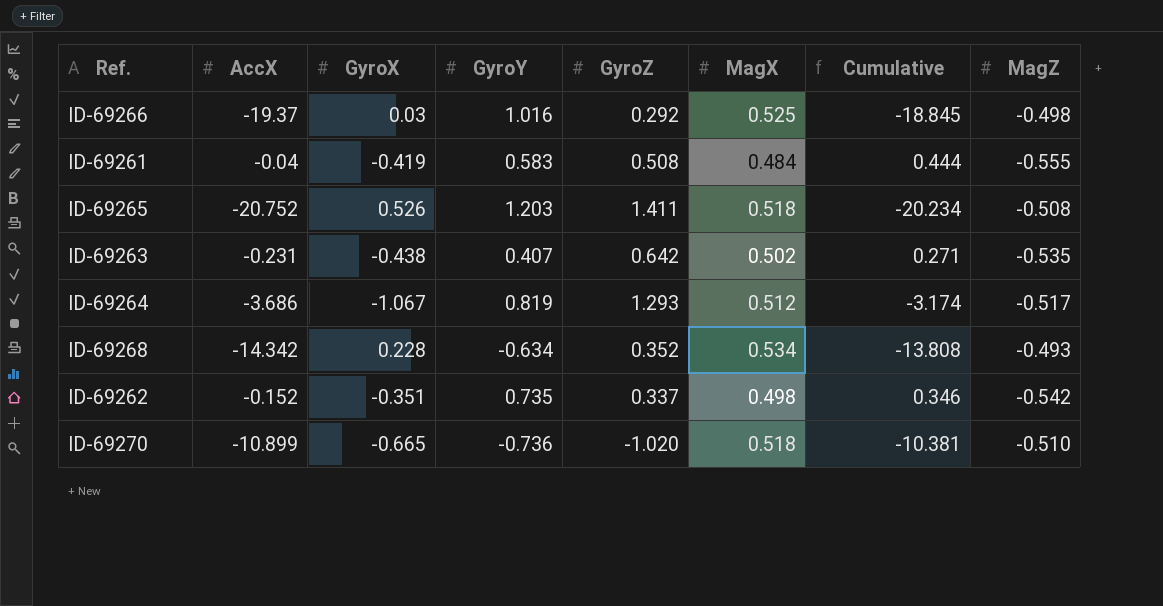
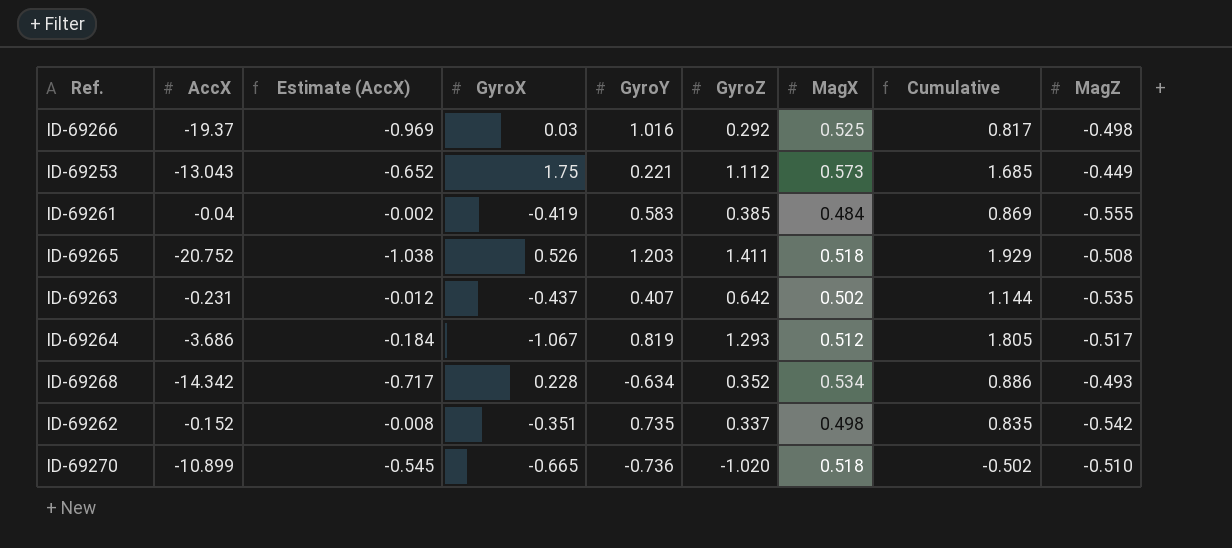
column Estimate (AccX) | formula: none -> [AccX] * 0.05
column Cumulative | formula: [AccX] + [MagX] -> [GyroZ] + [MagX]
row ID-69253: none -> -13.043 | -0.652 | 1.75 | 0.221 | 1.112 | 0.573 | 1.685 | -0.449
ID-69261 | GyroZ: 0.508 -> 0.385
ID-69263 | GyroX: -0.438 -> -0.437

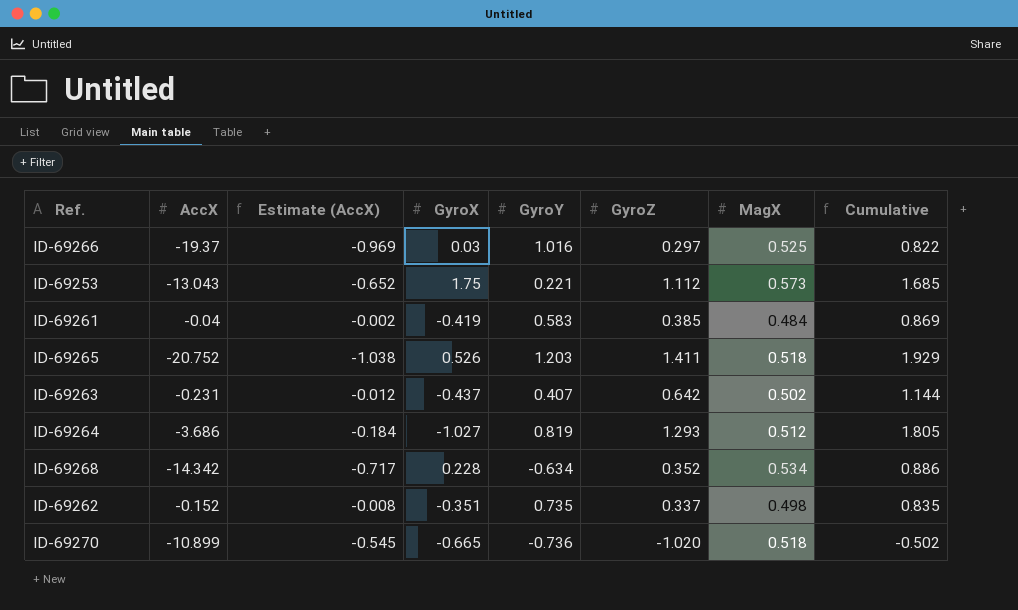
column MagZ | position: 9 -> none
ID-69266 | GyroZ: 0.292 -> 0.297
ID-69266 | Cumulative: 0.817 -> 0.822
ID-69264 | GyroX: -1.067 -> -1.027

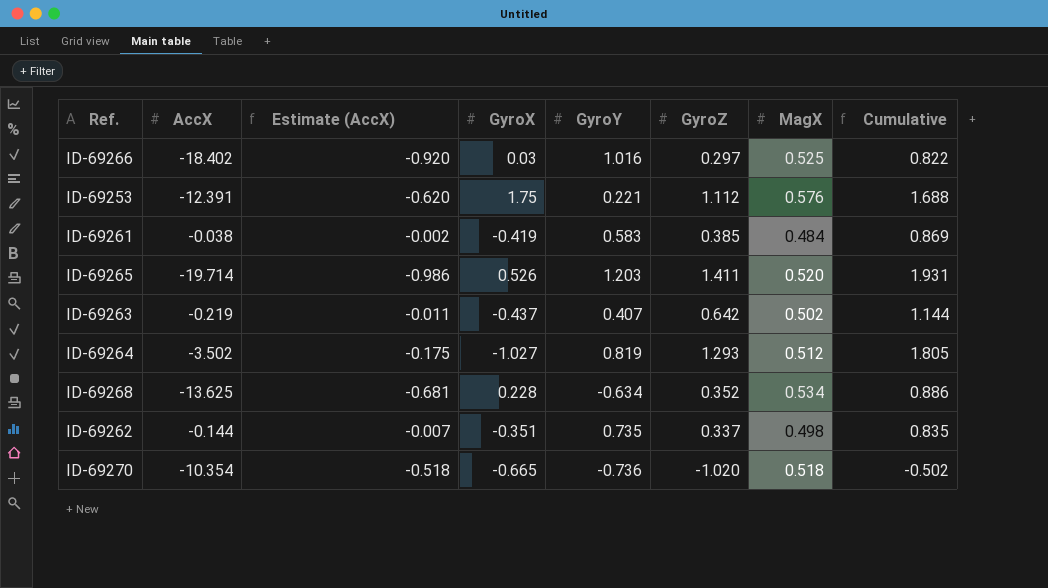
ID-69266 | AccX: -19.37 -> -18.402
ID-69266 | Estimate (AccX): -0.969 -> -0.920
ID-69253 | AccX: -13.043 -> -12.391
ID-69253 | Estimate (AccX): -0.652 -> -0.620
ID-69253 | MagX: 0.573 -> 0.576
ID-69253 | Cumulative: 1.685 -> 1.688
ID-69261 | AccX: -0.04 -> -0.038
ID-69265 | AccX: -20.752 -> -19.714
ID-69265 | Estimate (AccX): -1.038 -> -0.986
ID-69265 | MagX: 0.518 -> 0.520
ID-69265 | Cumulative: 1.929 -> 1.931
ID-69263 | AccX: -0.231 -> -0.219
ID-69263 | Estimate (AccX): -0.012 -> -0.011
ID-69264 | AccX: -3.686 -> -3.502
ID-69264 | Estimate (AccX): -0.184 -> -0.175
ID-69268 | AccX: -14.342 -> -13.625
ID-69268 | Estimate (AccX): -0.717 -> -0.681
ID-69262 | AccX: -0.152 -> -0.144
ID-69262 | Estimate (AccX): -0.008 -> -0.007
ID-69270 | AccX: -10.899 -> -10.354
ID-69270 | Estimate (AccX): -0.545 -> -0.518

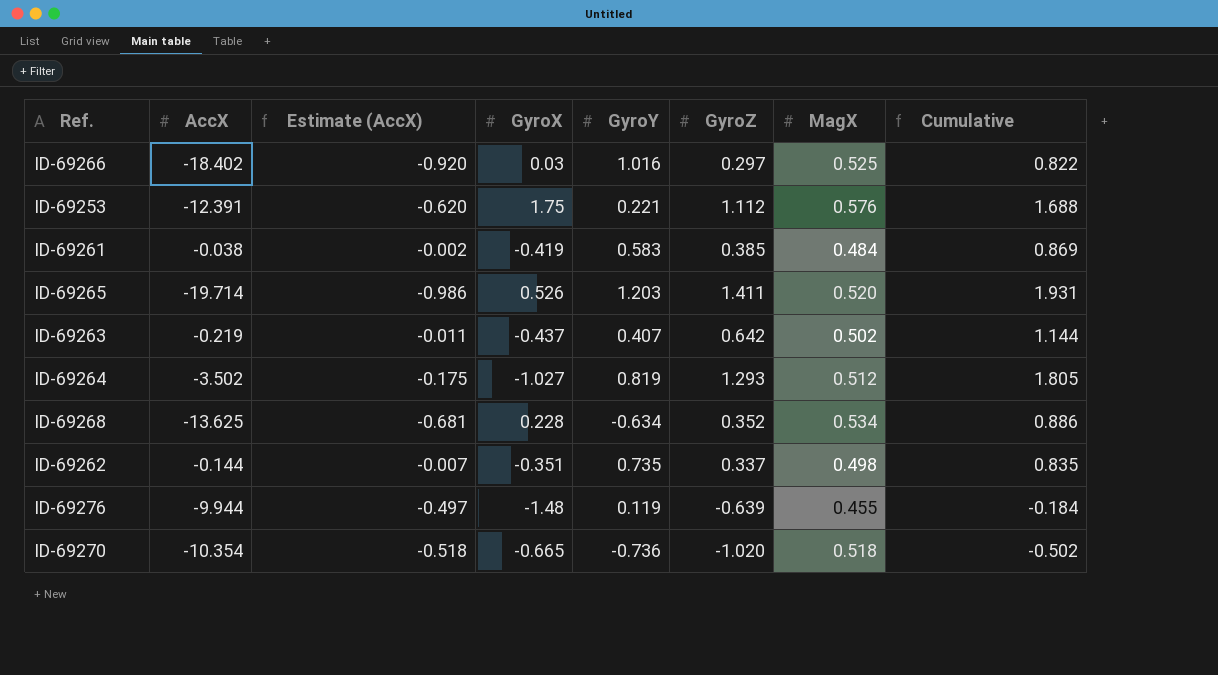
row ID-69276: none -> -9.944 | -0.497 | -1.48 | 0.119 | -0.639 | 0.455 | -0.184

